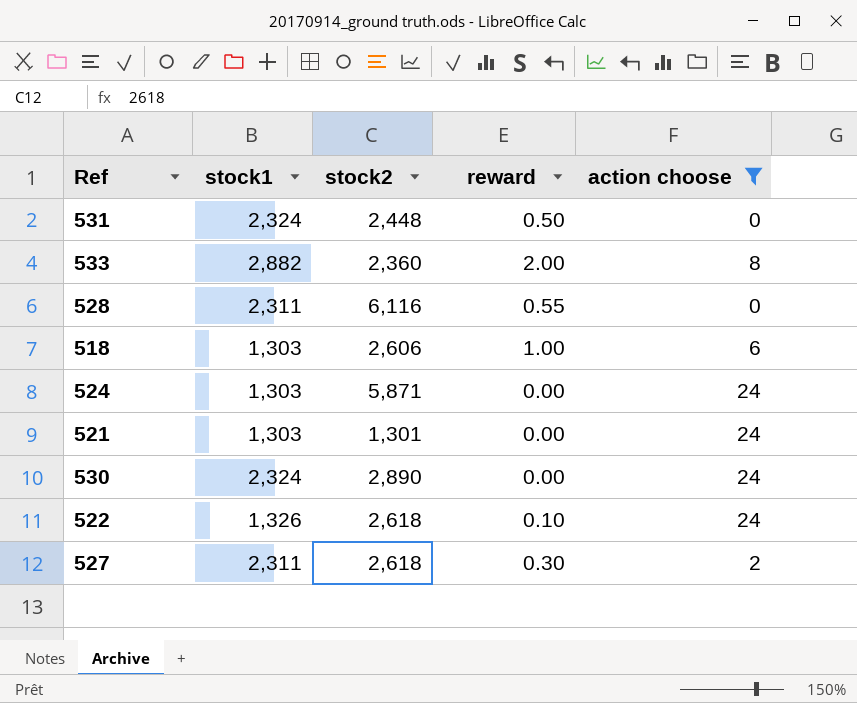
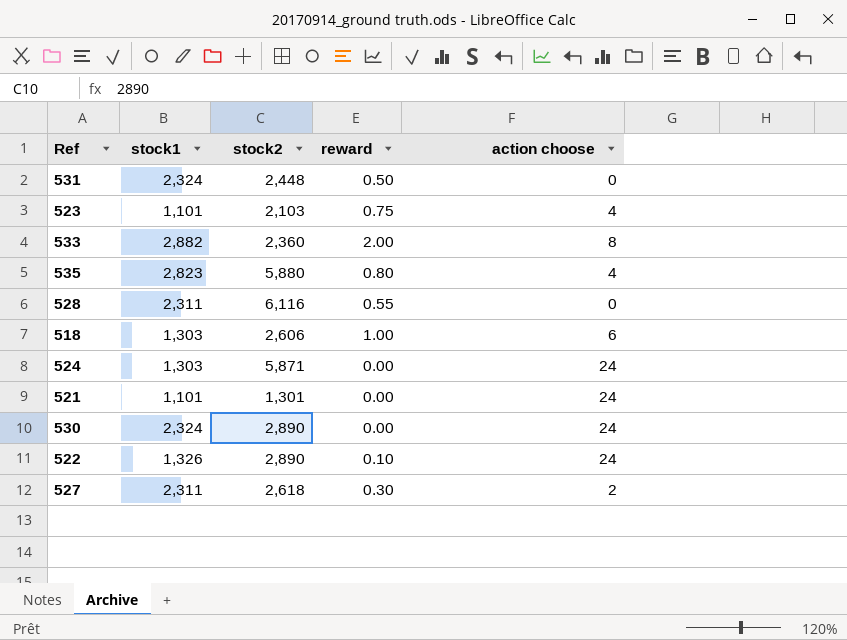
filter: action choose != 4 -> none
521 | stock1: 1,303 -> 1,101
522 | stock2: 2,618 -> 2,890

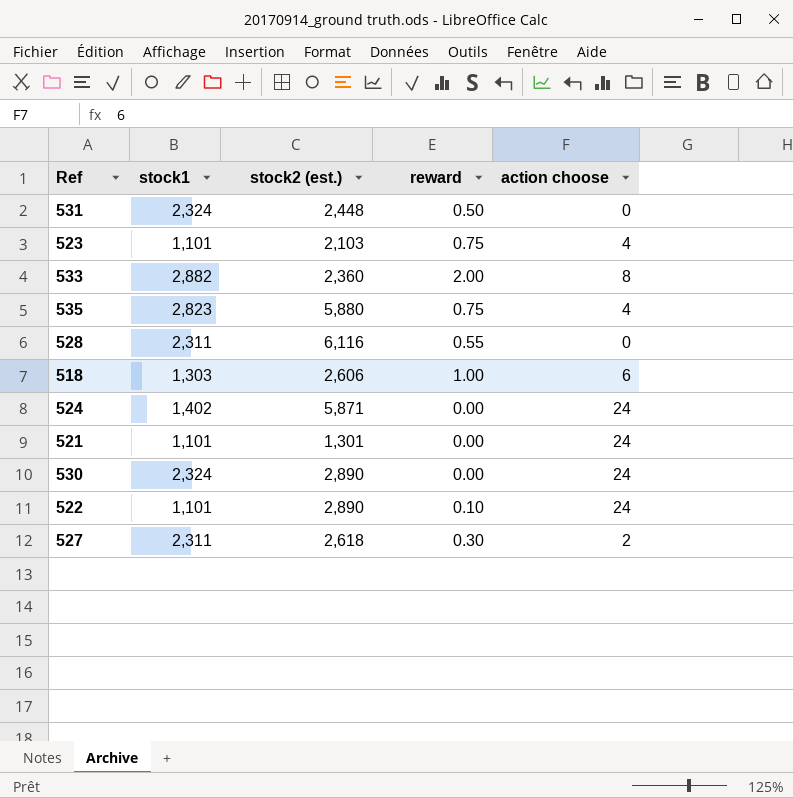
column name: stock2 -> stock2 (est.)
535 | reward: 0.80 -> 0.75
524 | stock1: 1,303 -> 1,402
522 | stock1: 1,326 -> 1,101

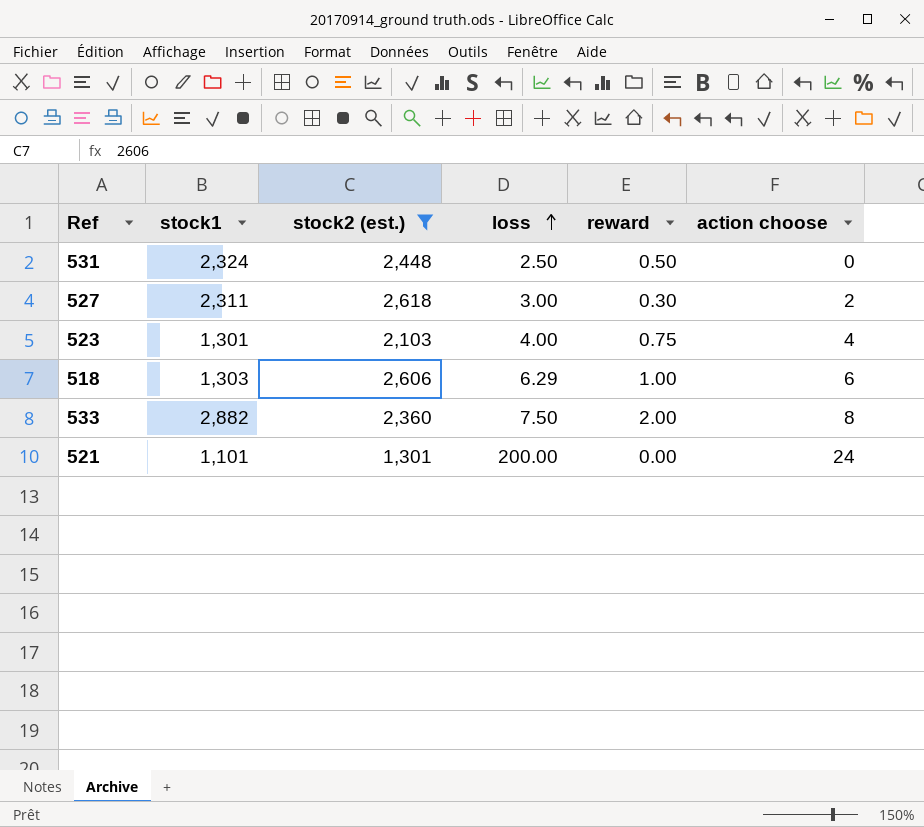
filter: none -> stock2 (est.) <= 2,618
row order: none -> loss ascending
column loss | position: none -> 4
523 | stock1: 1,101 -> 1,301

